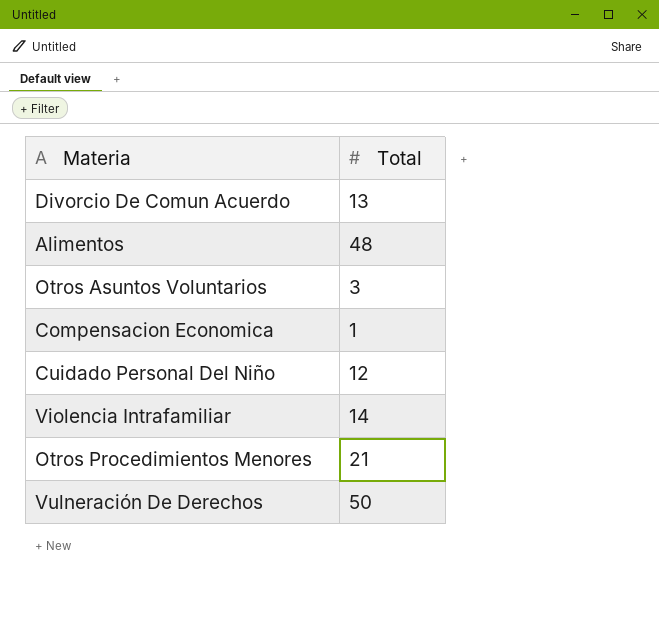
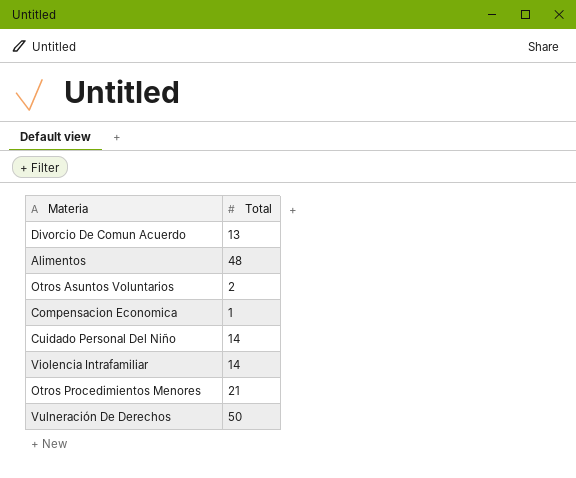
Otros Asuntos Voluntarios | Total: 3 -> 2
Cuidado Personal Del Niño | Total: 12 -> 14

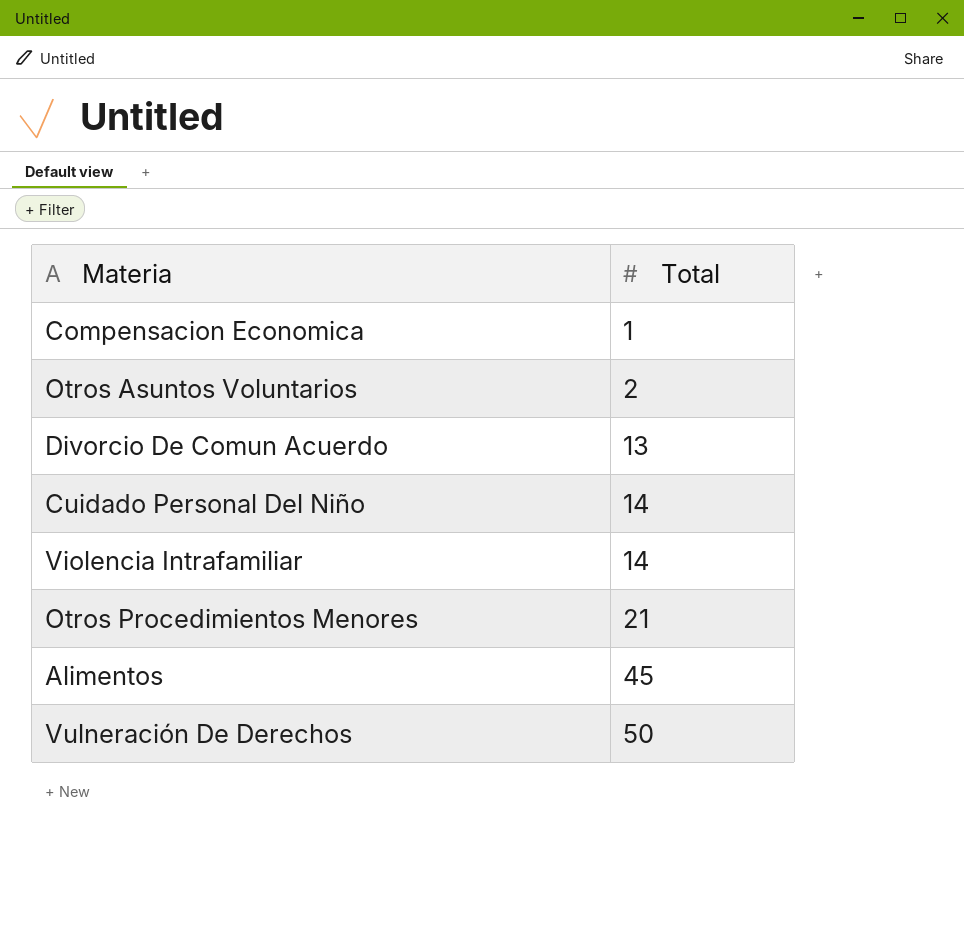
row order: none -> Total ascending
Alimentos | Total: 48 -> 45

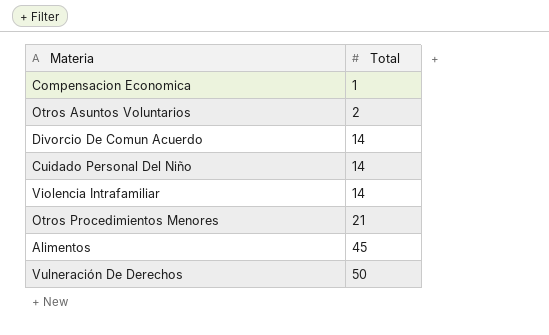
Divorcio De Comun Acuerdo | Total: 13 -> 14

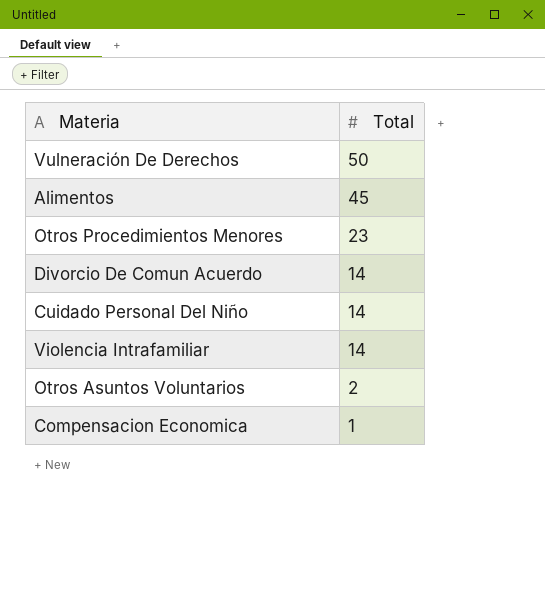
row order: Total ascending -> Total descending
Otros Procedimientos Menores | Total: 21 -> 23

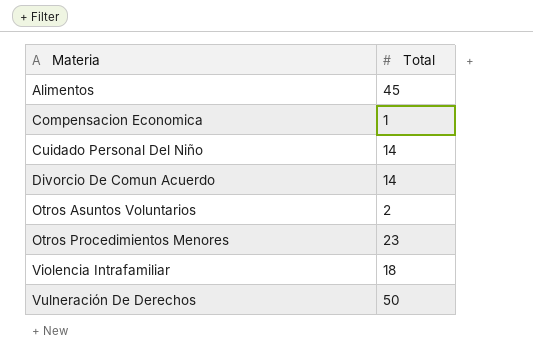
row order: Total descending -> Materia ascending
Violencia Intrafamiliar | Total: 14 -> 18

